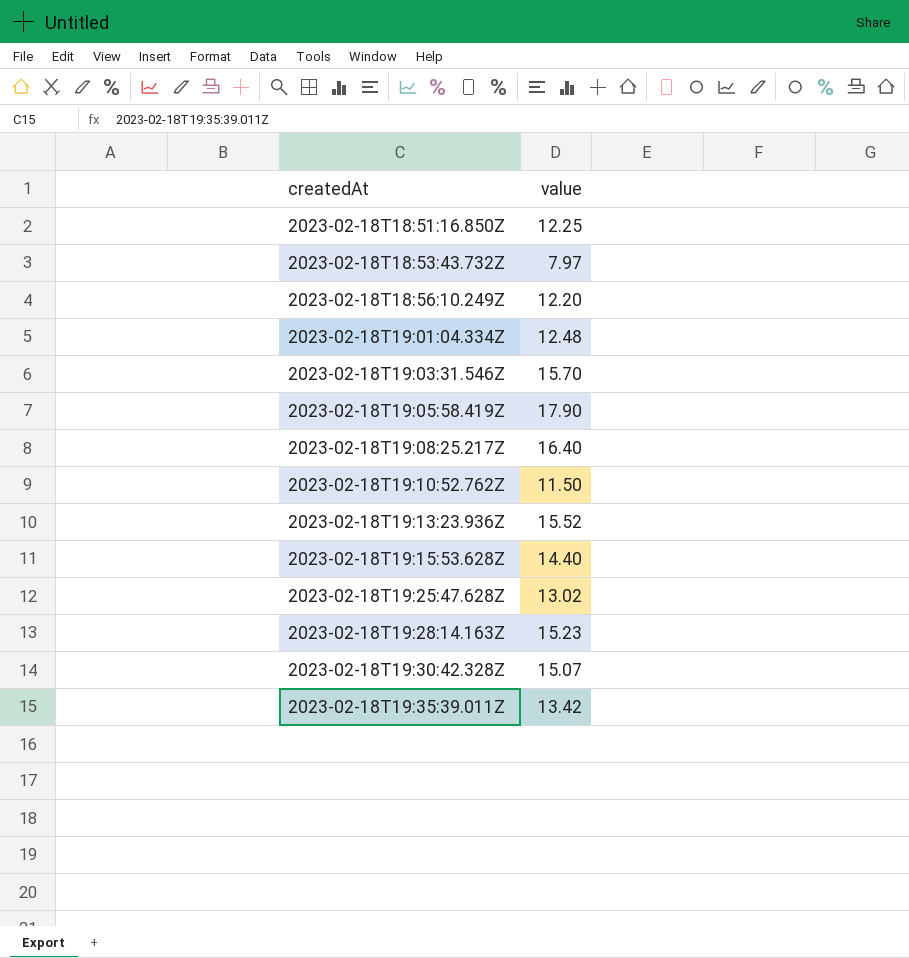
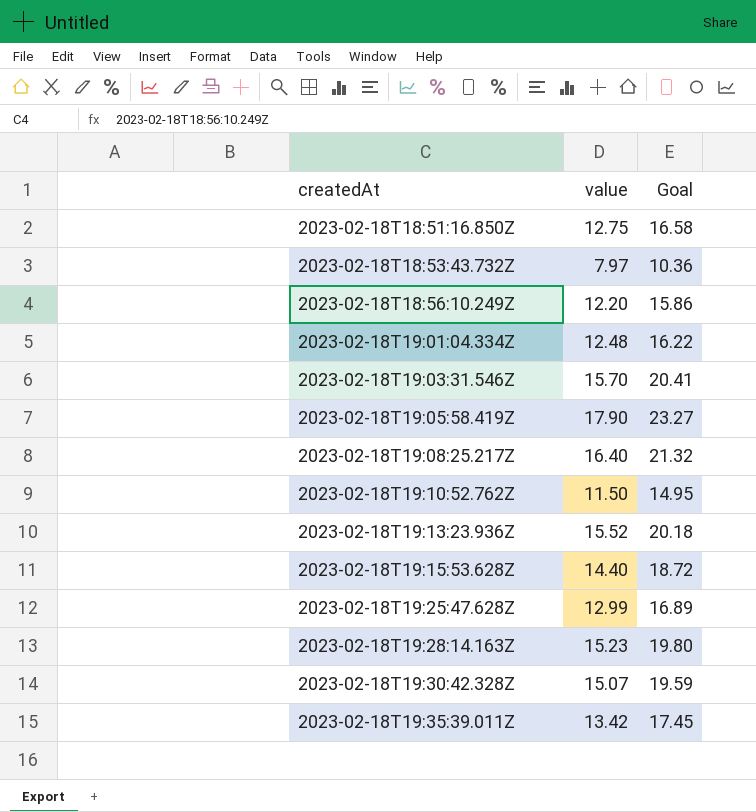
column Goal | formula: none -> [value] * 1.3
2023-02-18T18:51:16.850Z | value: 12.25 -> 12.75
2023-02-18T19:25:47.628Z | value: 13.02 -> 12.99

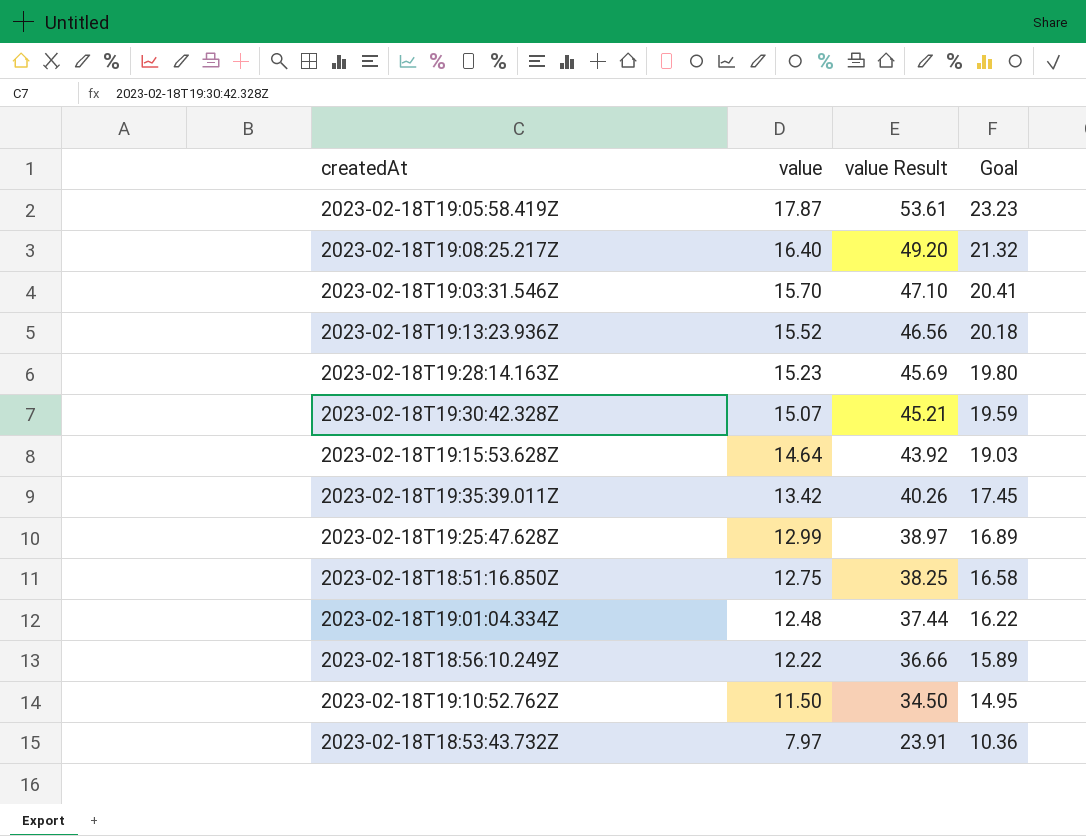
row order: createdAt ascending -> value descending
column value Result | formula: none -> [value] * 3
2023-02-18T19:05:58.419Z | value: 17.90 -> 17.87
2023-02-18T19:05:58.419Z | Goal: 23.27 -> 23.23
2023-02-18T19:15:53.628Z | value: 14.40 -> 14.64
2023-02-18T19:15:53.628Z | Goal: 18.72 -> 19.03
2023-02-18T18:56:10.249Z | value: 12.20 -> 12.22
2023-02-18T18:56:10.249Z | Goal: 15.86 -> 15.89

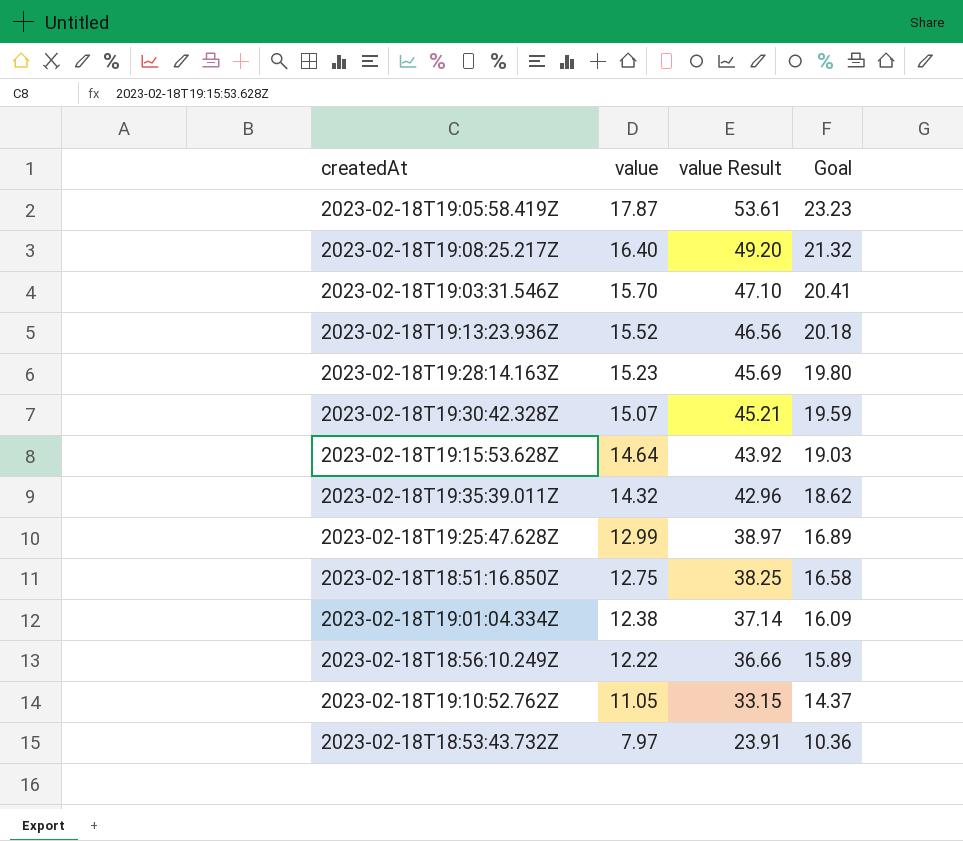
2023-02-18T19:35:39.011Z | value: 13.42 -> 14.32
2023-02-18T19:35:39.011Z | value Result: 40.26 -> 42.96
2023-02-18T19:35:39.011Z | Goal: 17.45 -> 18.62
2023-02-18T19:01:04.334Z | value: 12.48 -> 12.38
2023-02-18T19:01:04.334Z | value Result: 37.44 -> 37.14
2023-02-18T19:01:04.334Z | Goal: 16.22 -> 16.09
2023-02-18T19:10:52.762Z | value: 11.50 -> 11.05
2023-02-18T19:10:52.762Z | value Result: 34.50 -> 33.15
2023-02-18T19:10:52.762Z | Goal: 14.95 -> 14.37

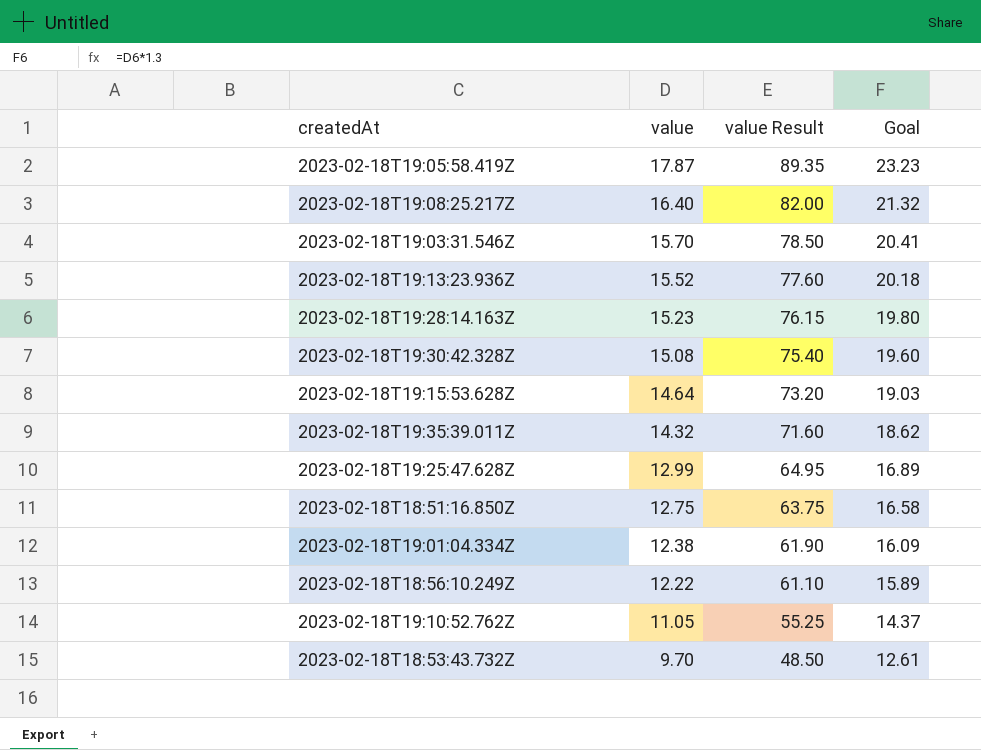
column value Result | formula: [value] * 3 -> [value] * 5
2023-02-18T19:30:42.328Z | value: 15.07 -> 15.08
2023-02-18T19:30:42.328Z | Goal: 19.59 -> 19.60
2023-02-18T18:53:43.732Z | value: 7.97 -> 9.70
2023-02-18T18:53:43.732Z | Goal: 10.36 -> 12.61

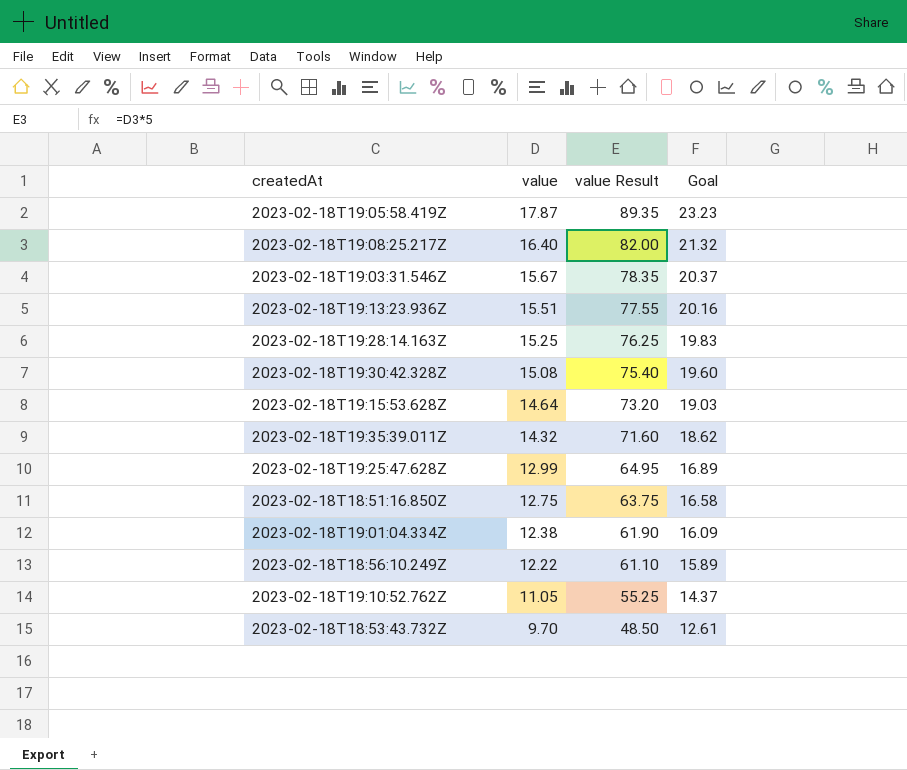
2023-02-18T19:03:31.546Z | value: 15.70 -> 15.67
2023-02-18T19:03:31.546Z | value Result: 78.50 -> 78.35
2023-02-18T19:03:31.546Z | Goal: 20.41 -> 20.37
2023-02-18T19:13:23.936Z | value: 15.52 -> 15.51
2023-02-18T19:13:23.936Z | value Result: 77.60 -> 77.55
2023-02-18T19:13:23.936Z | Goal: 20.18 -> 20.16
2023-02-18T19:28:14.163Z | value: 15.23 -> 15.25
2023-02-18T19:28:14.163Z | value Result: 76.15 -> 76.25
2023-02-18T19:28:14.163Z | Goal: 19.80 -> 19.83

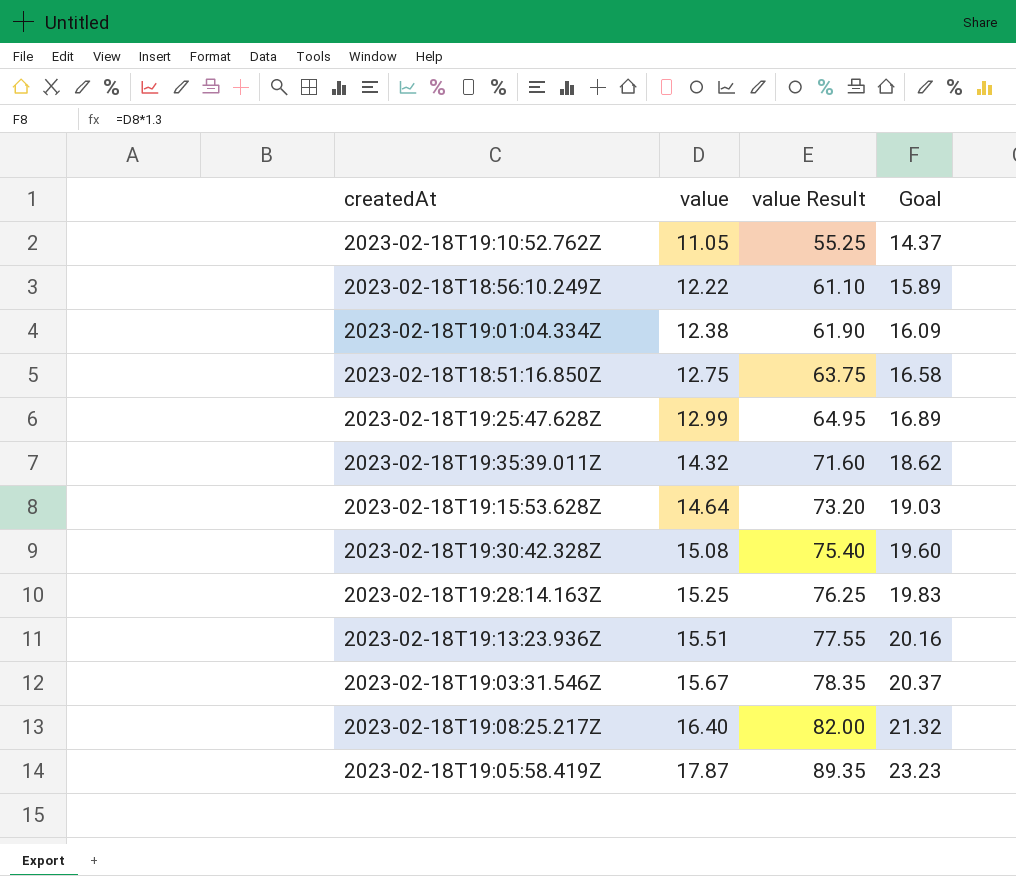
row order: value descending -> value ascending
row 2023-02-18T18:53:43.732Z: 9.70 | 48.50 | 12.61 -> none

